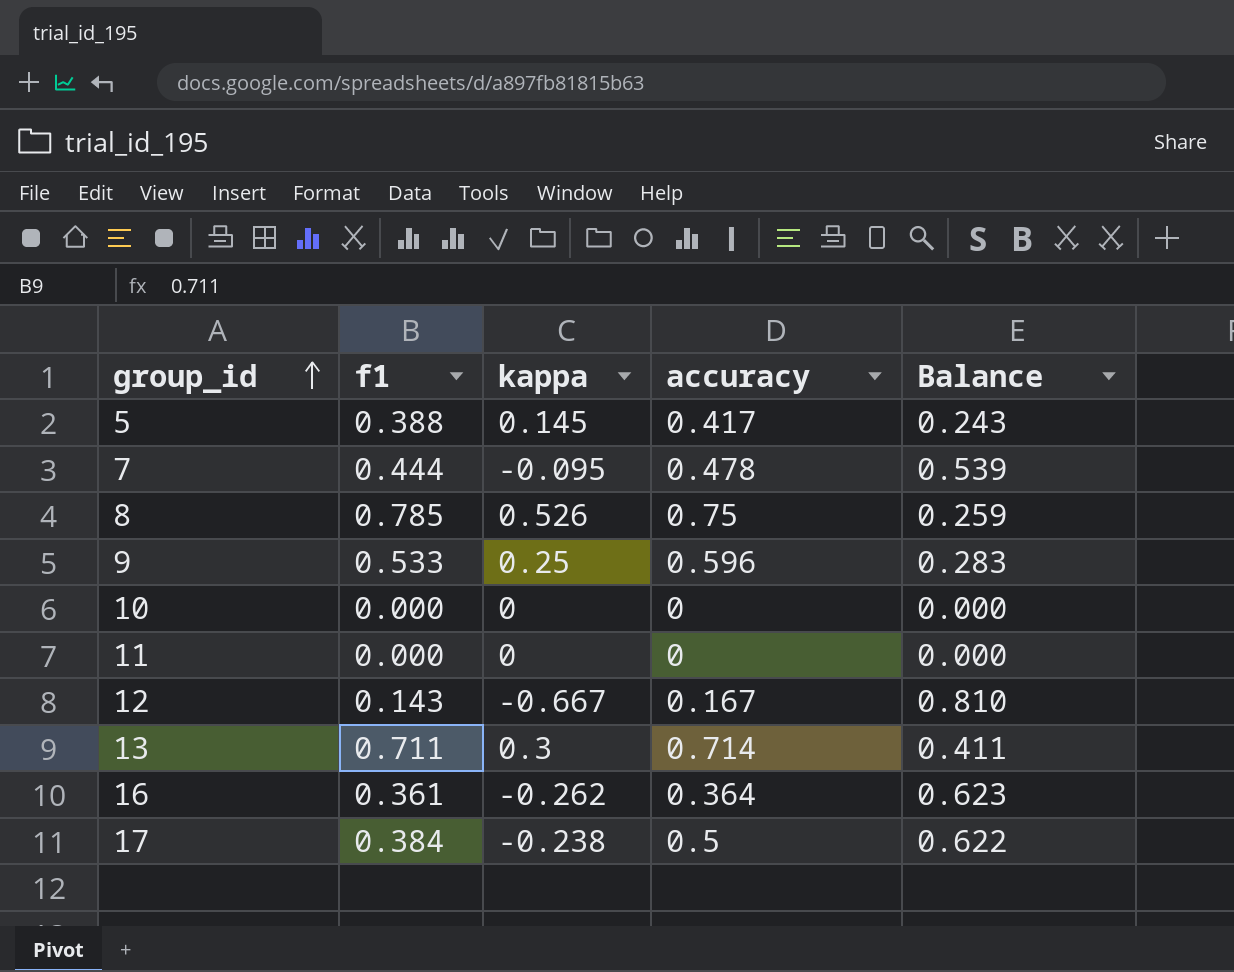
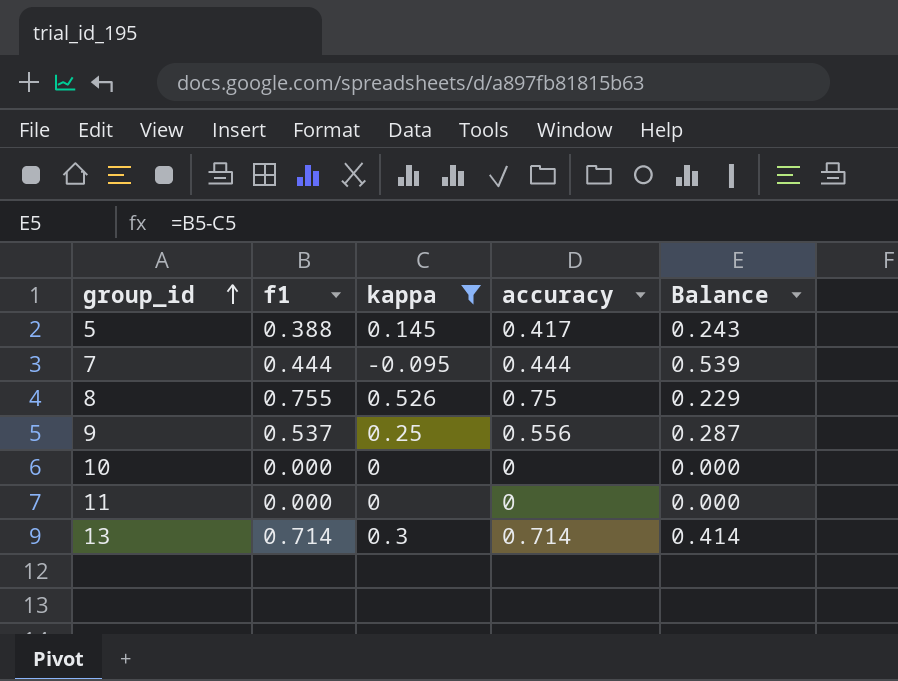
filter: none -> kappa >= -0.095
7 | accuracy: 0.478 -> 0.444
8 | f1: 0.785 -> 0.755
8 | Balance: 0.259 -> 0.229
9 | f1: 0.533 -> 0.537
9 | accuracy: 0.596 -> 0.556
9 | Balance: 0.283 -> 0.287
13 | f1: 0.711 -> 0.714
13 | Balance: 0.411 -> 0.414

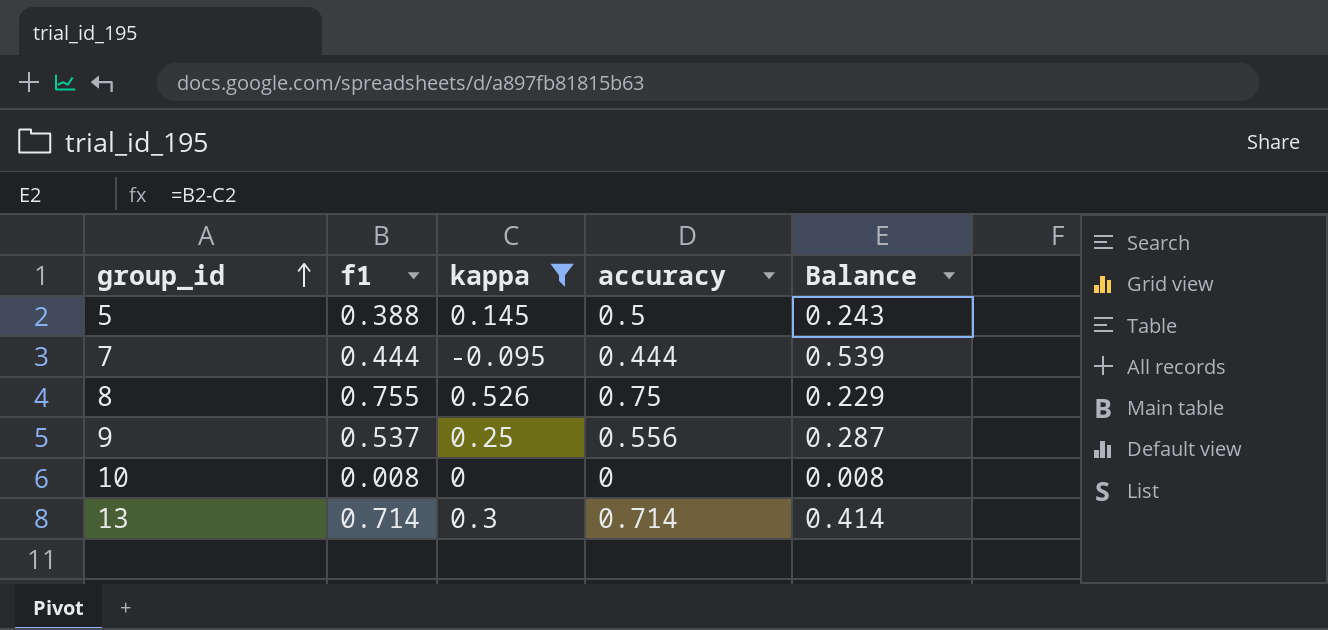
row 11: 0.000 | 0 | 0 | 0.000 -> none
5 | accuracy: 0.417 -> 0.5
10 | f1: 0.000 -> 0.008
10 | Balance: 0.000 -> 0.008

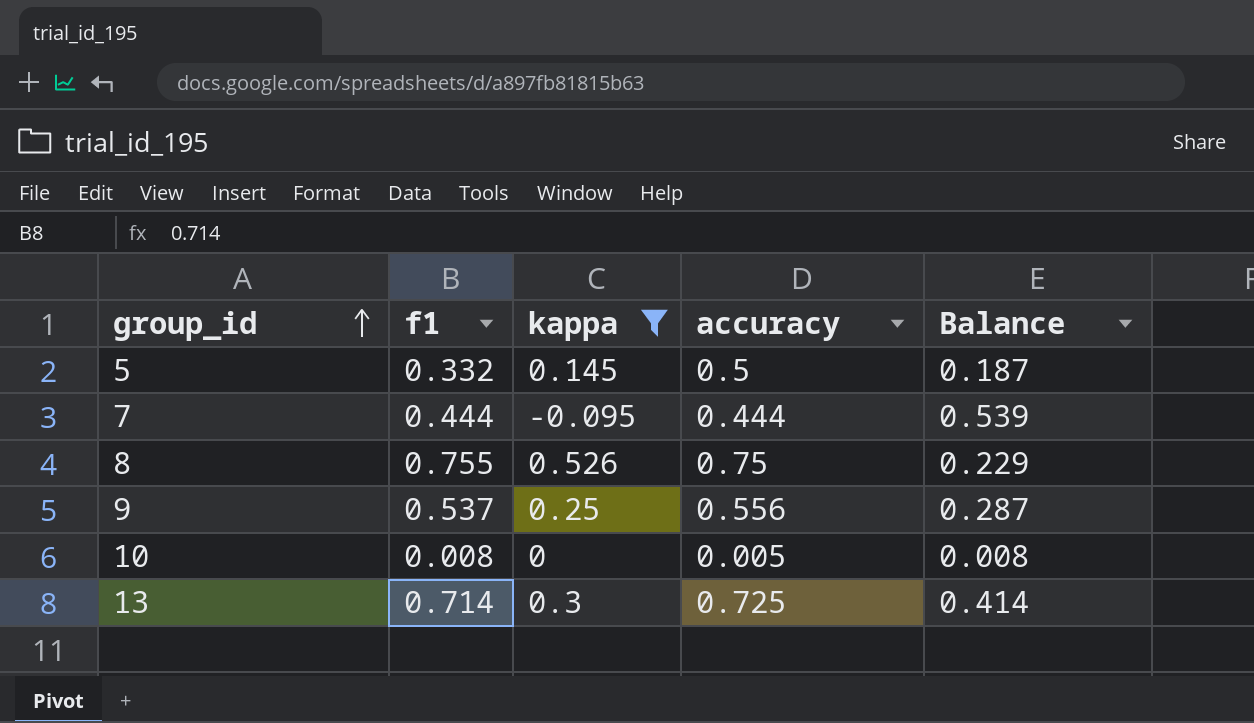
5 | f1: 0.388 -> 0.332
5 | Balance: 0.243 -> 0.187
10 | accuracy: 0 -> 0.005
13 | accuracy: 0.714 -> 0.725

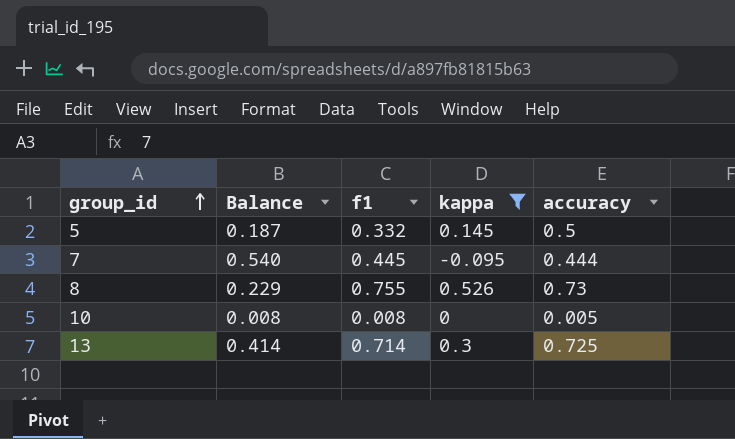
column Balance | position: 5 -> 2
row 9: 0.537 | 0.25 | 0.556 | 0.287 -> none
7 | Balance: 0.539 -> 0.540
7 | f1: 0.444 -> 0.445
8 | accuracy: 0.75 -> 0.73

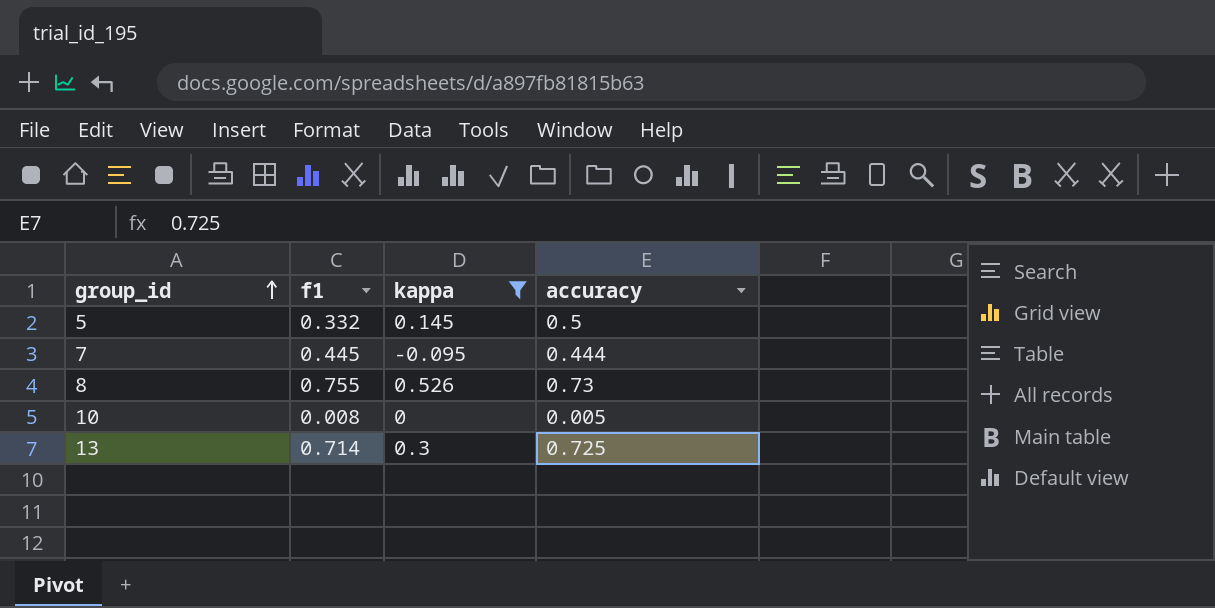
column Balance | formula: [f1] - [kappa] -> none

